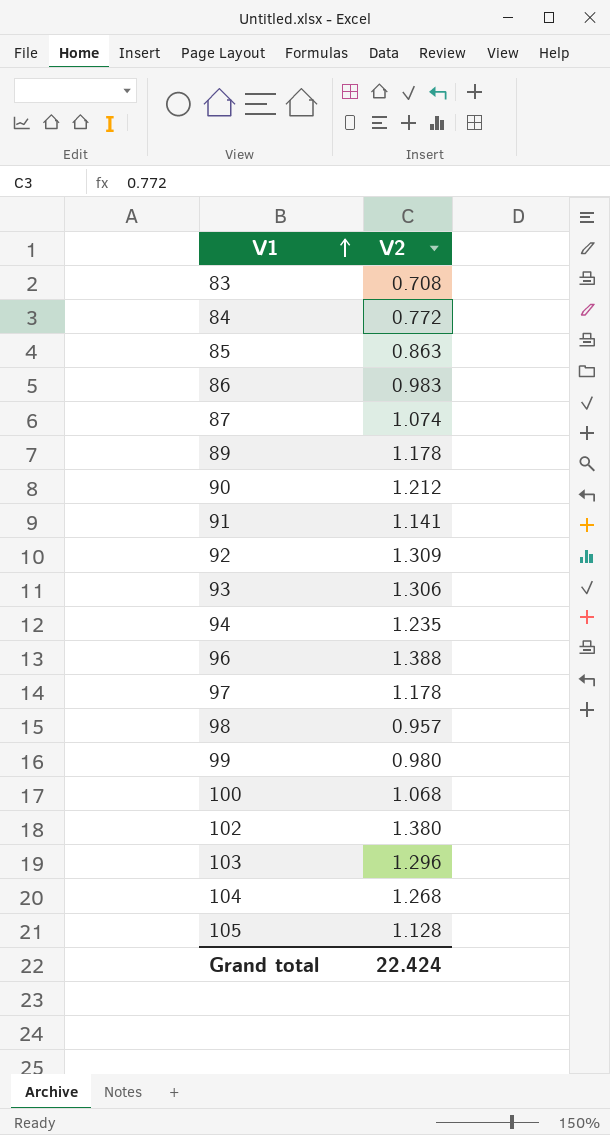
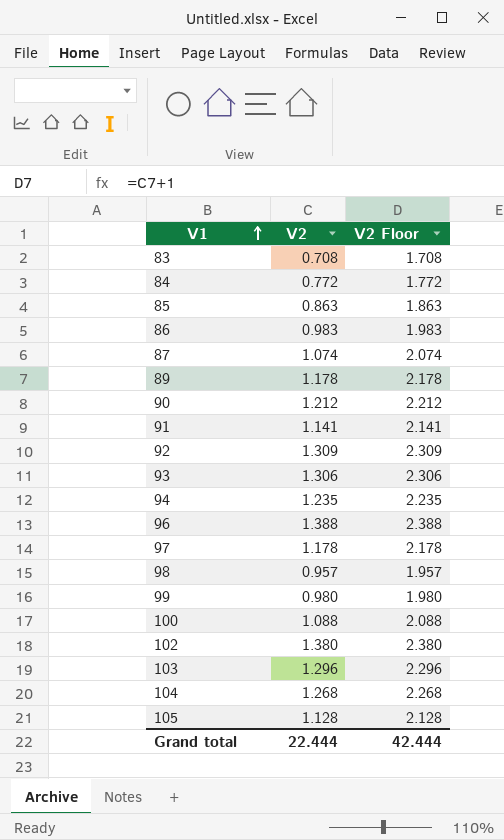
column V2 Floor | formula: none -> [V2] + 1
100 | V2: 1.068 -> 1.088
Grand total | V2: 22.424 -> 22.444

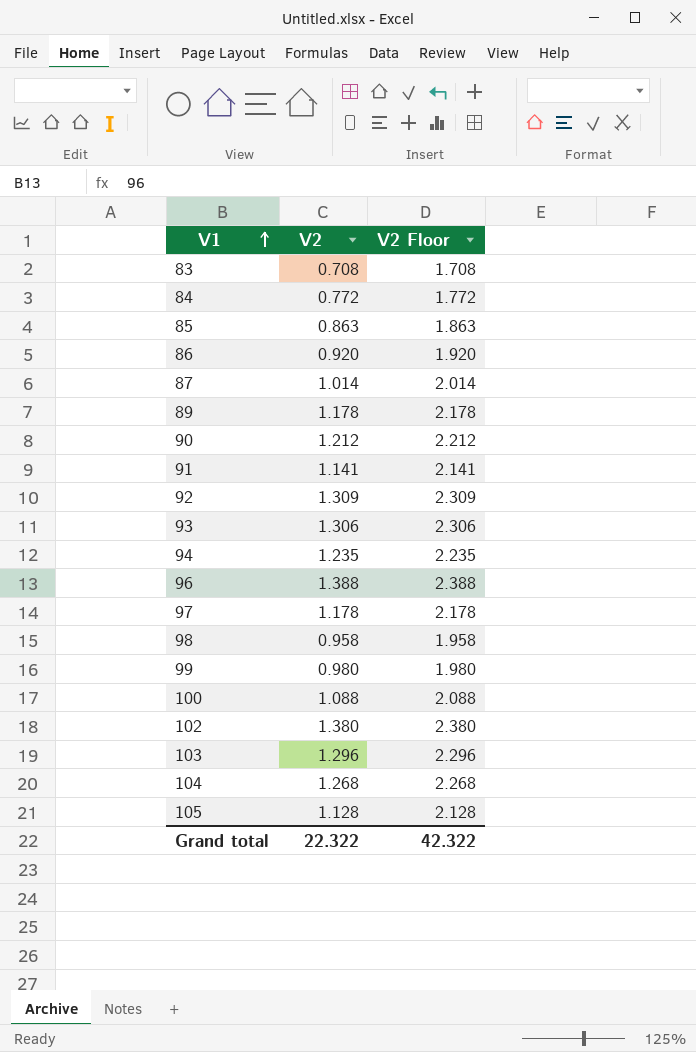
86 | V2: 0.983 -> 0.920
86 | V2 Floor: 1.983 -> 1.920
87 | V2: 1.074 -> 1.014
87 | V2 Floor: 2.074 -> 2.014
98 | V2: 0.957 -> 0.958
98 | V2 Floor: 1.957 -> 1.958
Grand total | V2: 22.444 -> 22.322
Grand total | V2 Floor: 42.444 -> 42.322

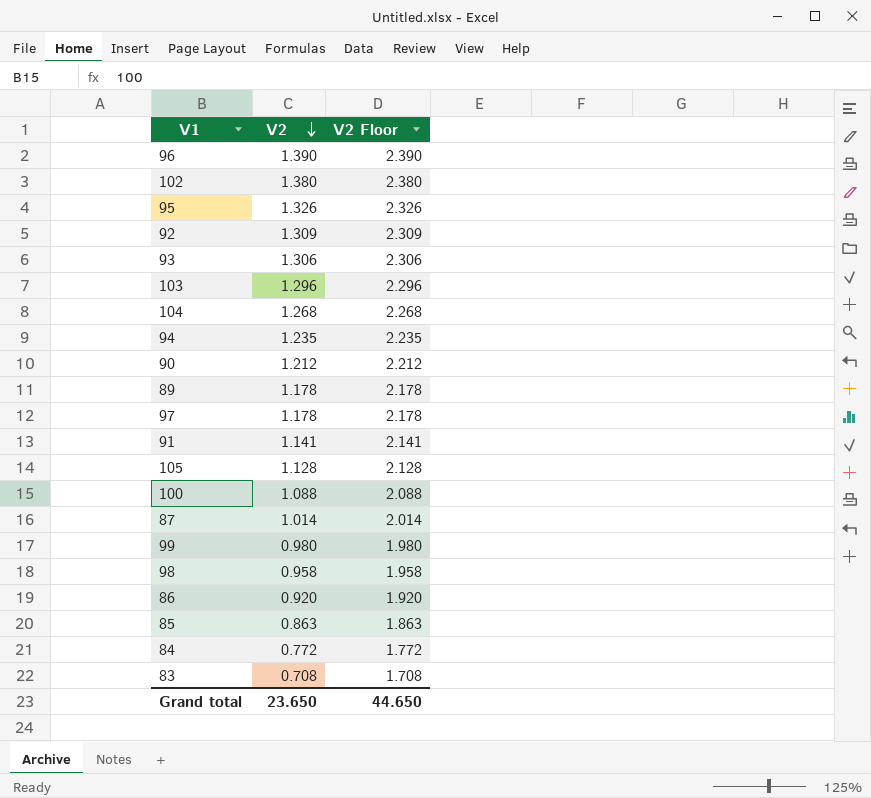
row order: V1 ascending -> V2 descending
96 | V2: 1.388 -> 1.390
96 | V2 Floor: 2.388 -> 2.390
row 95: none -> 1.326 | 2.326
Grand total | V2: 22.322 -> 23.650
Grand total | V2 Floor: 42.322 -> 44.650

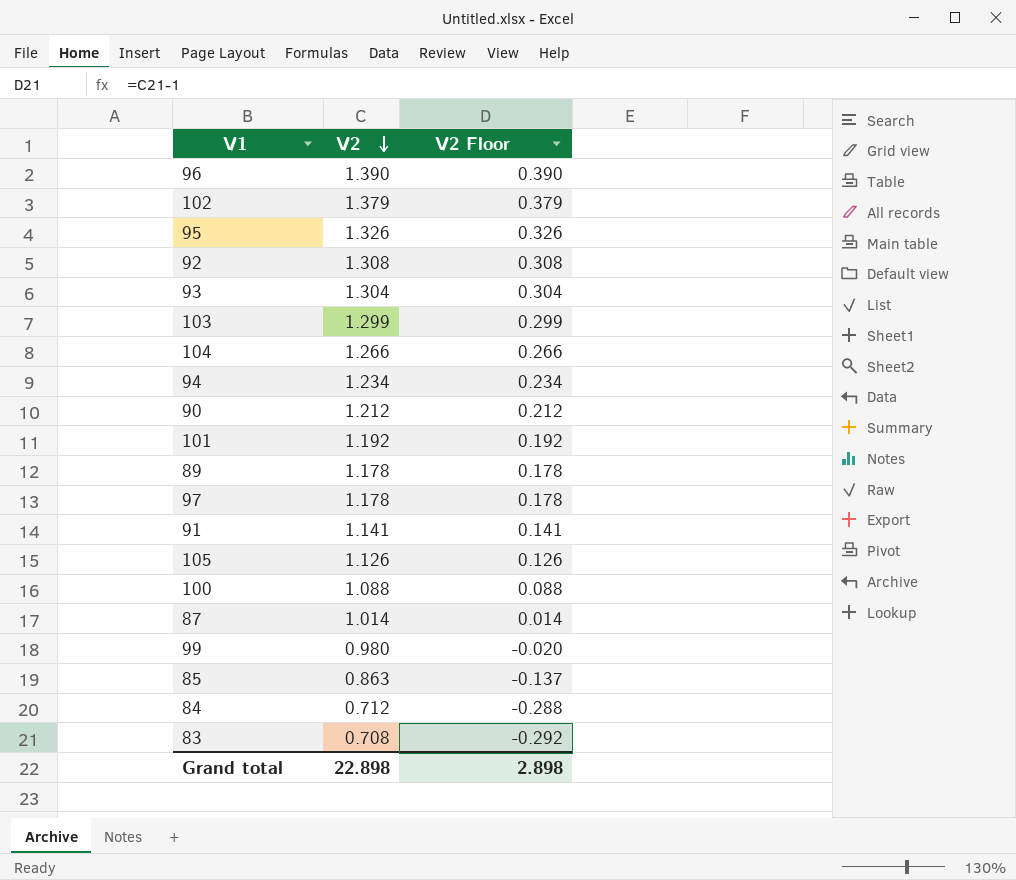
column V2 Floor | formula: [V2] + 1 -> [V2] - 1
row 98: 0.958 | 1.958 -> none
row 86: 0.920 | 1.920 -> none
102 | V2: 1.380 -> 1.379
92 | V2: 1.309 -> 1.308
93 | V2: 1.306 -> 1.304
103 | V2: 1.296 -> 1.299
104 | V2: 1.268 -> 1.266
94 | V2: 1.235 -> 1.234
row 101: none -> 1.192 | 0.192
105 | V2: 1.128 -> 1.126
84 | V2: 0.772 -> 0.712
Grand total | V2: 23.650 -> 22.898
Grand total | V2 Floor: 44.650 -> 2.898

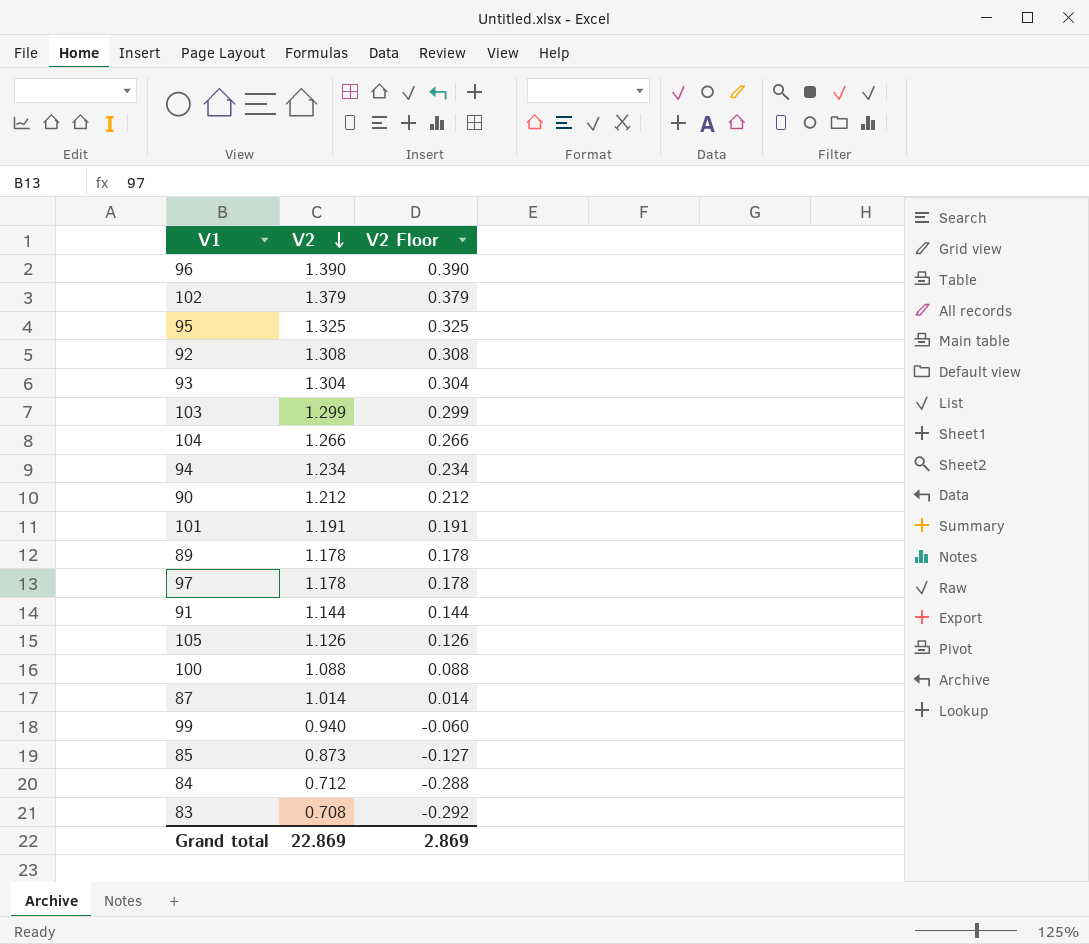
95 | V2: 1.326 -> 1.325
95 | V2 Floor: 0.326 -> 0.325
101 | V2: 1.192 -> 1.191
101 | V2 Floor: 0.192 -> 0.191
91 | V2: 1.141 -> 1.144
91 | V2 Floor: 0.141 -> 0.144
99 | V2: 0.980 -> 0.940
99 | V2 Floor: -0.020 -> -0.060
85 | V2: 0.863 -> 0.873
85 | V2 Floor: -0.137 -> -0.127
Grand total | V2: 22.898 -> 22.869
Grand total | V2 Floor: 2.898 -> 2.869

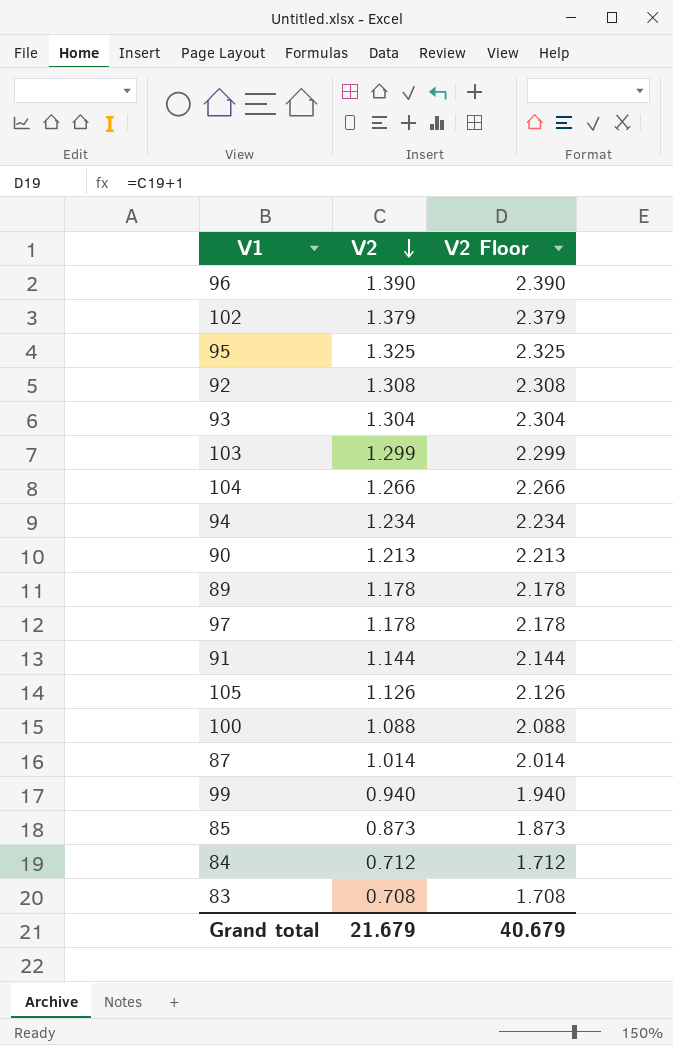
column V2 Floor | formula: [V2] - 1 -> [V2] + 1
row 101: 1.191 | 0.191 -> none
90 | V2: 1.212 -> 1.213
Grand total | V2: 22.869 -> 21.679
Grand total | V2 Floor: 2.869 -> 40.679

